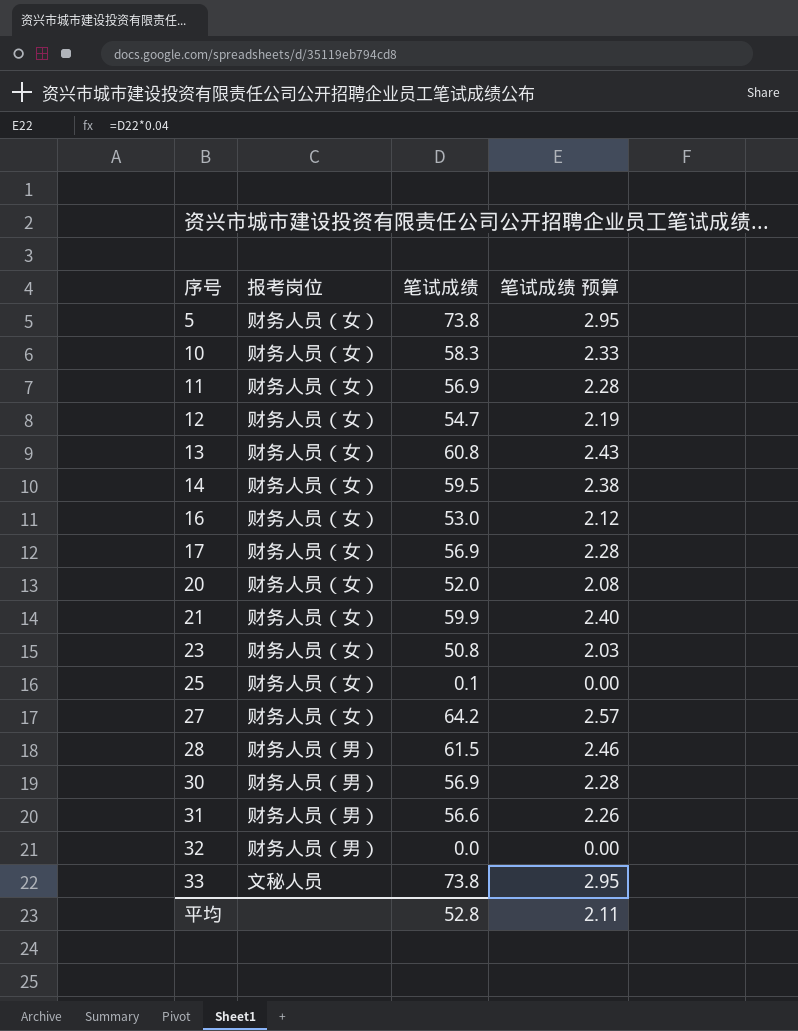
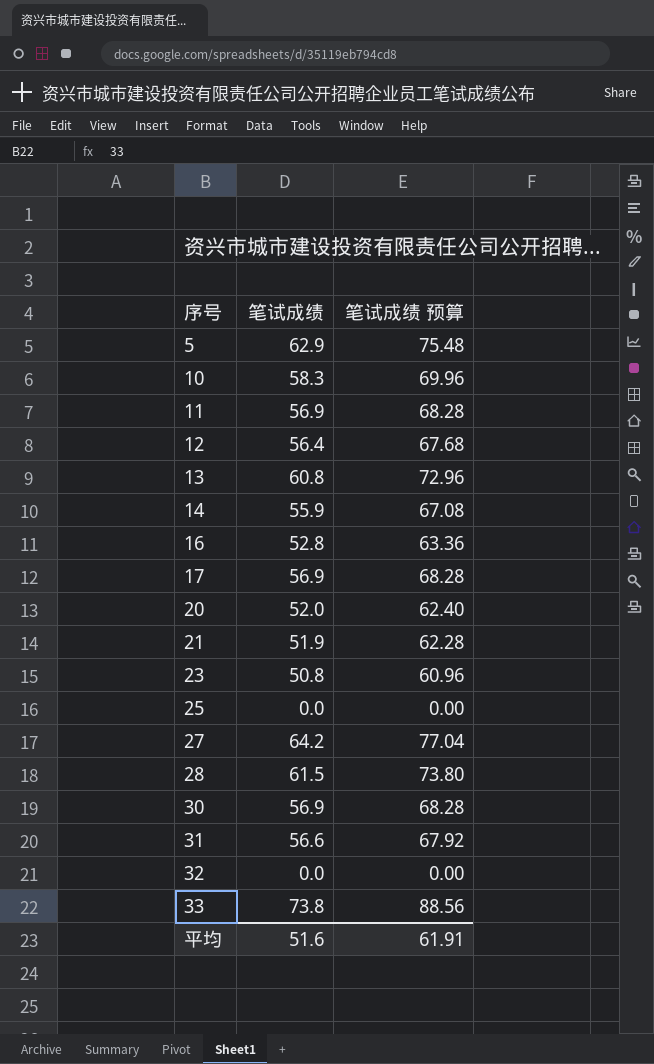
column 报考岗位 | position: 2 -> none
column 笔试成绩 预算 | formula: [笔试成绩] * 0.04 -> [笔试成绩] * 1.2
5 | 笔试成绩: 73.8 -> 62.9
12 | 笔试成绩: 54.7 -> 56.4
14 | 笔试成绩: 59.5 -> 55.9
16 | 笔试成绩: 53.0 -> 52.8
21 | 笔试成绩: 59.9 -> 51.9
25 | 笔试成绩: 0.1 -> 0.0
平均 | 笔试成绩: 52.8 -> 51.6
平均 | 笔试成绩 预算: 2.11 -> 61.91

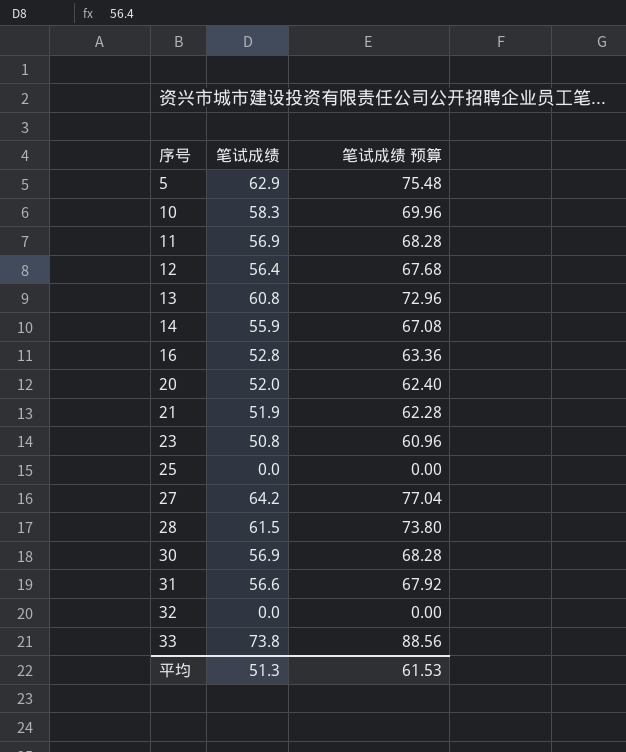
row 17: 56.9 | 68.28 -> none
平均 | 笔试成绩: 51.6 -> 51.3
平均 | 笔试成绩 预算: 61.91 -> 61.53

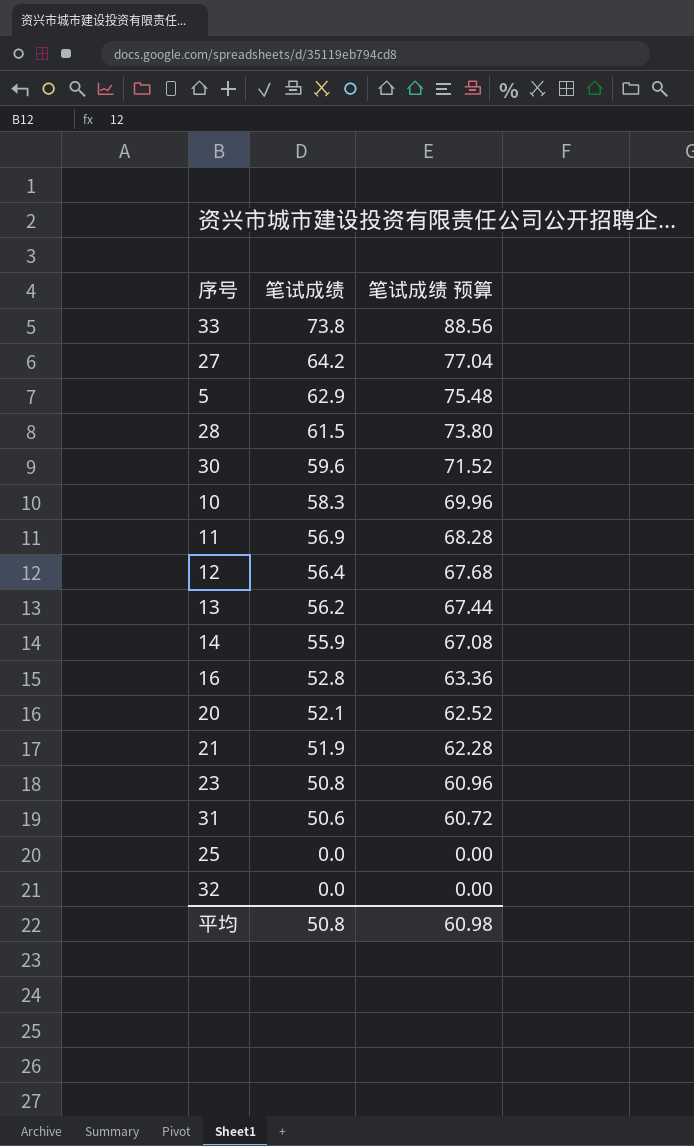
row order: 序号 ascending -> 笔试成绩 descending
30 | 笔试成绩: 56.9 -> 59.6
30 | 笔试成绩 预算: 68.28 -> 71.52
13 | 笔试成绩: 60.8 -> 56.2
13 | 笔试成绩 预算: 72.96 -> 67.44
20 | 笔试成绩: 52.0 -> 52.1
20 | 笔试成绩 预算: 62.40 -> 62.52
31 | 笔试成绩: 56.6 -> 50.6
31 | 笔试成绩 预算: 67.92 -> 60.72
平均 | 笔试成绩: 51.3 -> 50.8
平均 | 笔试成绩 预算: 61.53 -> 60.98

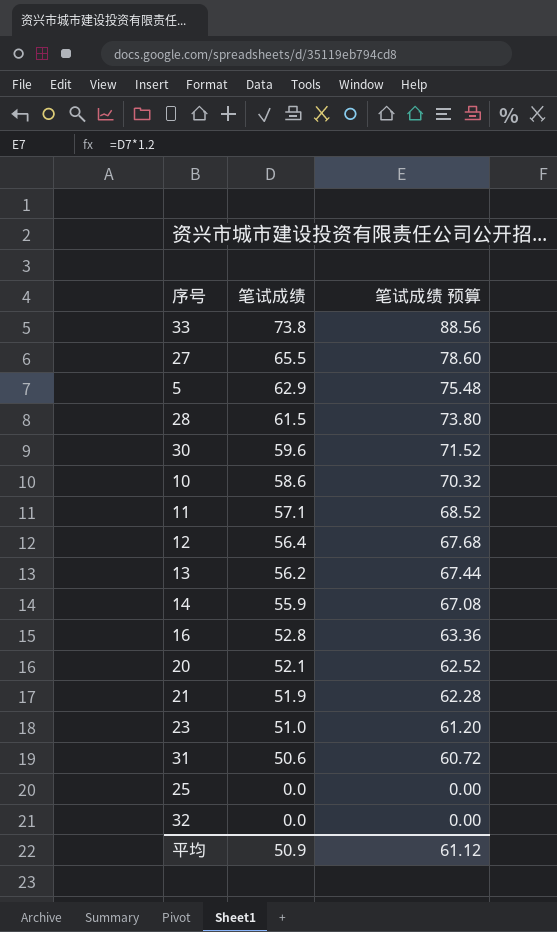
27 | 笔试成绩: 64.2 -> 65.5
27 | 笔试成绩 预算: 77.04 -> 78.60
10 | 笔试成绩: 58.3 -> 58.6
10 | 笔试成绩 预算: 69.96 -> 70.32
11 | 笔试成绩: 56.9 -> 57.1
11 | 笔试成绩 预算: 68.28 -> 68.52
23 | 笔试成绩: 50.8 -> 51.0
23 | 笔试成绩 预算: 60.96 -> 61.20
平均 | 笔试成绩: 50.8 -> 50.9
平均 | 笔试成绩 预算: 60.98 -> 61.12

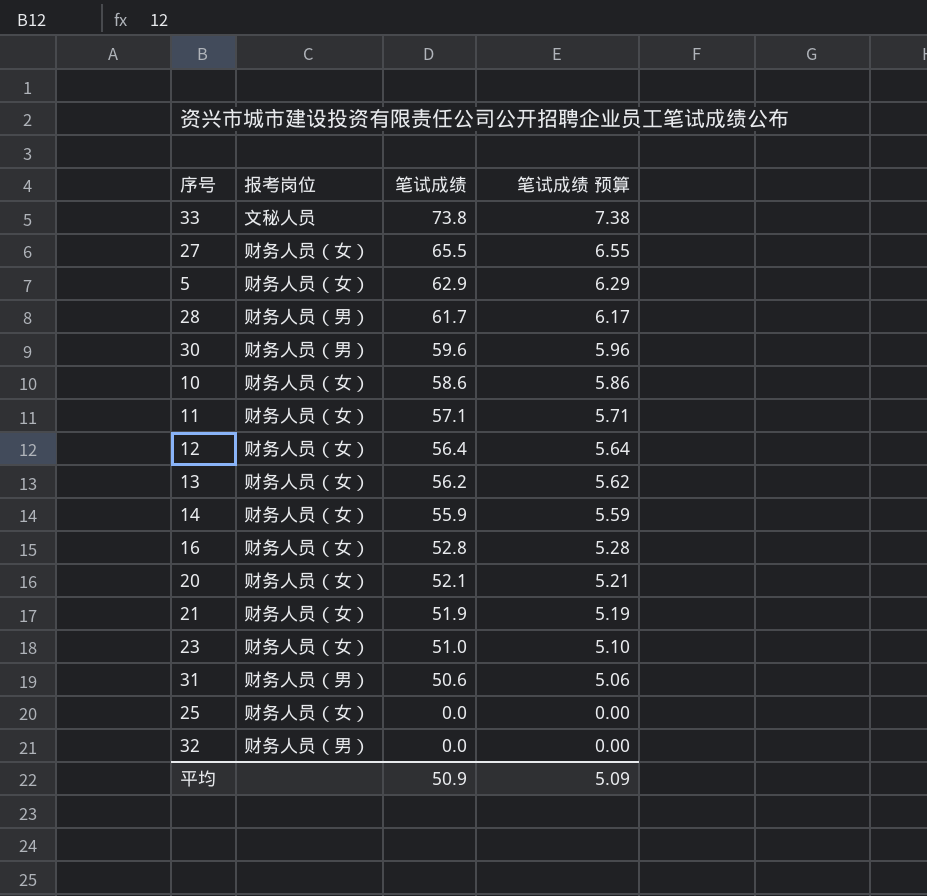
column 报考岗位 | position: none -> 2
column 笔试成绩 预算 | formula: [笔试成绩] * 1.2 -> [笔试成绩] * 0.1
28 | 笔试成绩: 61.5 -> 61.7
平均 | 笔试成绩 预算: 61.12 -> 5.09

